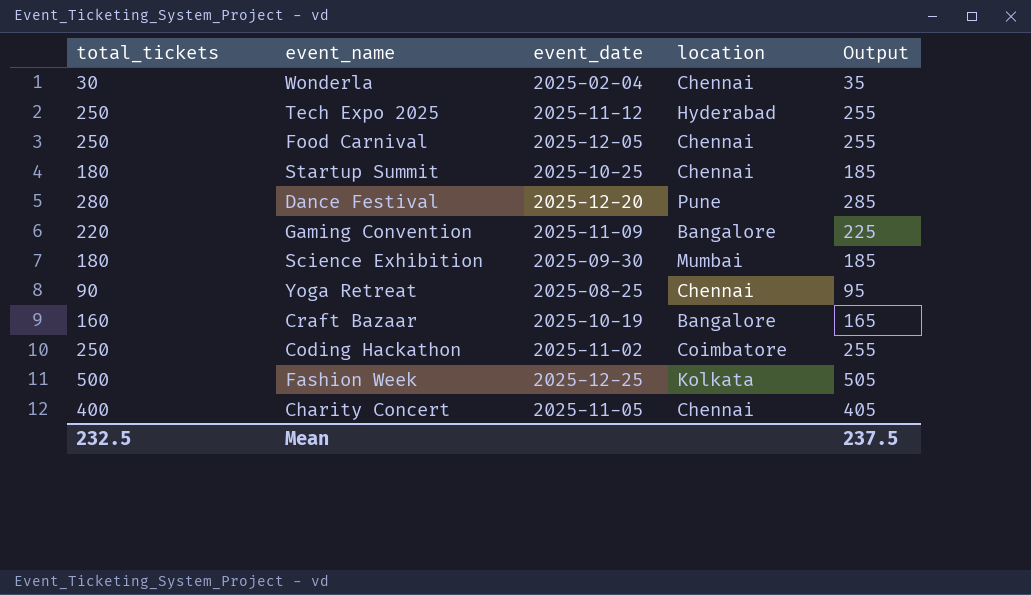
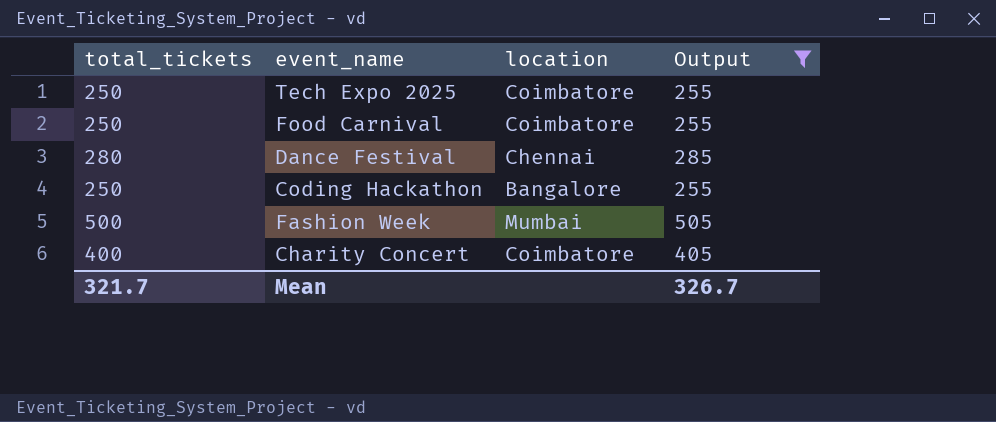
filter: none -> Output >= 255
column event_date | position: 3 -> none
Tech Expo 2025 | location: Hyderabad -> Coimbatore
Food Carnival | location: Chennai -> Coimbatore
Dance Festival | location: Pune -> Chennai
Coding Hackathon | location: Coimbatore -> Bangalore
Fashion Week | location: Kolkata -> Mumbai
Charity Concert | location: Chennai -> Coimbatore
Mean | total_tickets: 232.5 -> 321.7
Mean | Output: 237.5 -> 326.7

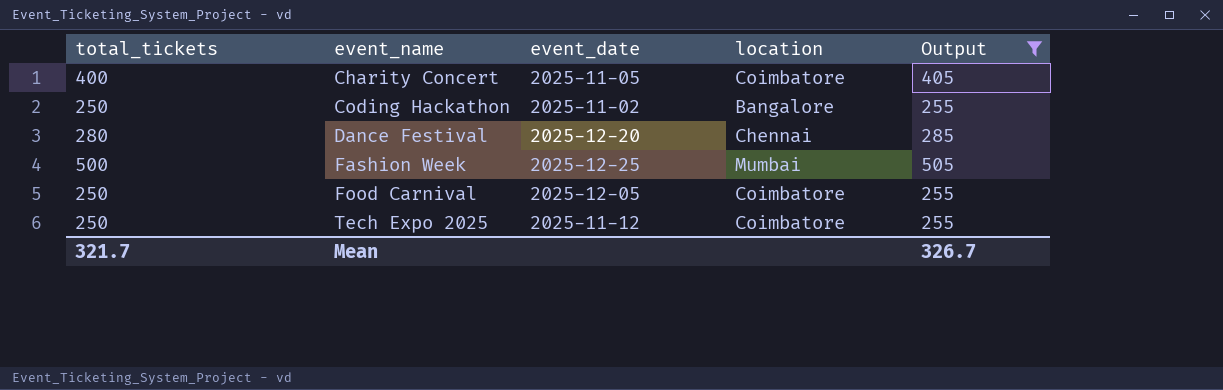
row order: none -> event_name ascending
column event_date | position: none -> 3

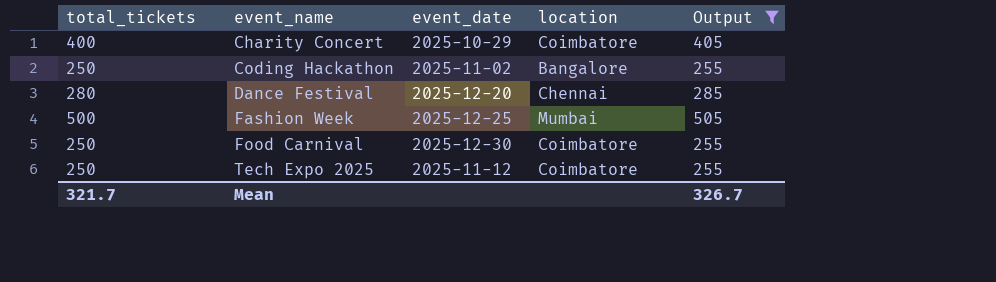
Charity Concert | event_date: 2025-11-05 -> 2025-10-29
Food Carnival | event_date: 2025-12-05 -> 2025-12-30

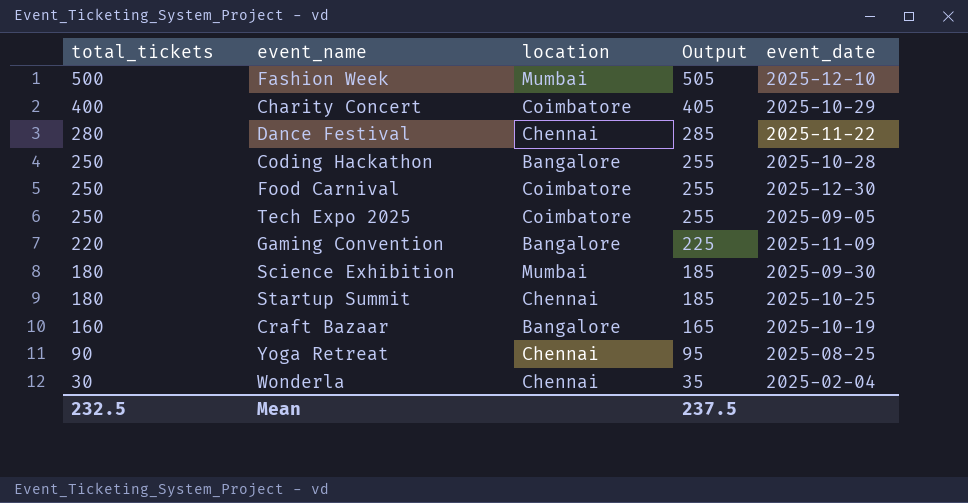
filter: Output >= 255 -> none
row order: event_name ascending -> total_tickets descending
column event_date | position: 3 -> 5
Fashion Week | event_date: 2025-12-25 -> 2025-12-10
Dance Festival | event_date: 2025-12-20 -> 2025-11-22
Coding Hackathon | event_date: 2025-11-02 -> 2025-10-28
Tech Expo 2025 | event_date: 2025-11-12 -> 2025-09-05
Mean | total_tickets: 321.7 -> 232.5
Mean | Output: 326.7 -> 237.5

